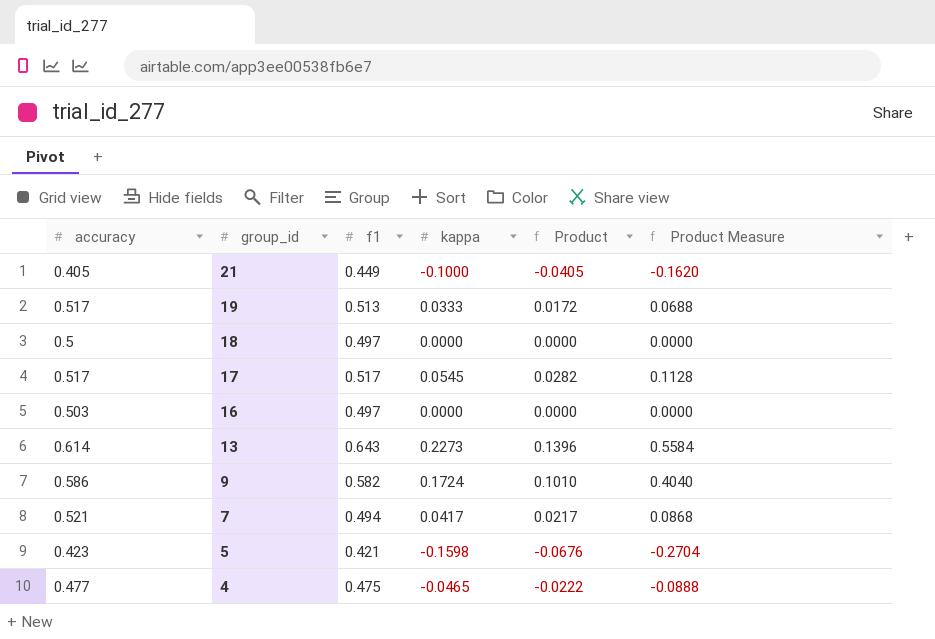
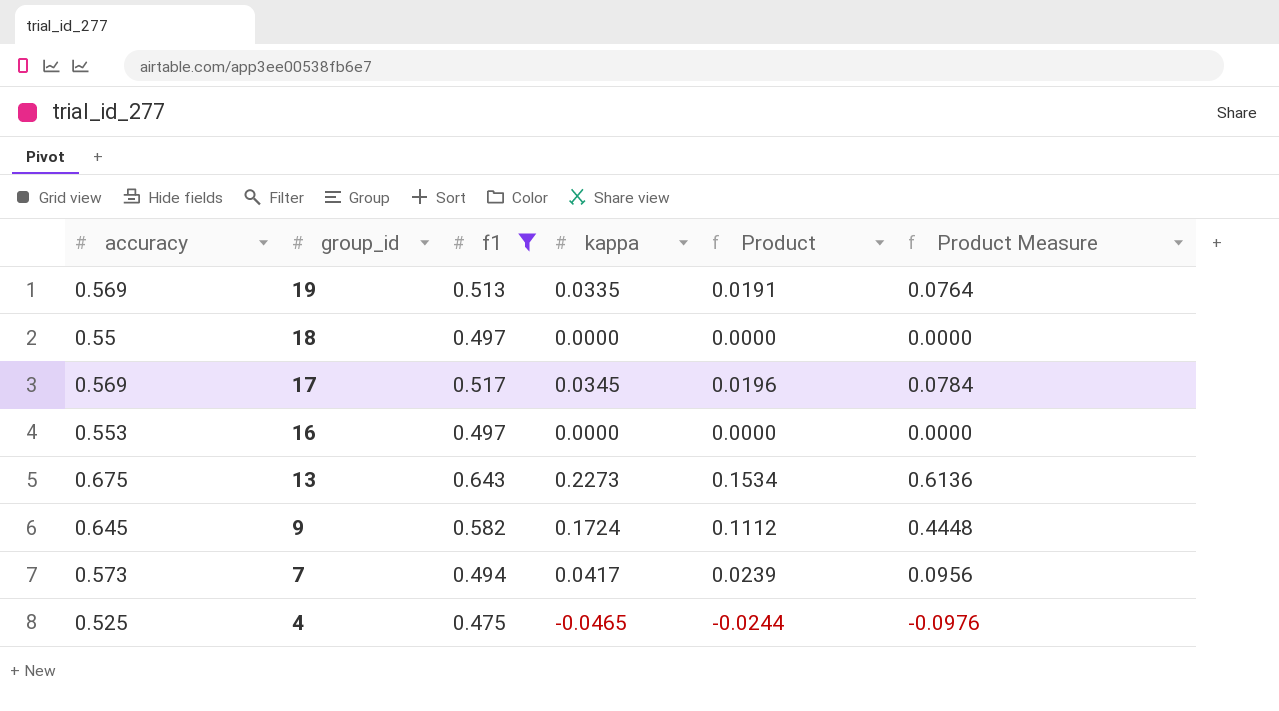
filter: none -> f1 >= 0.475
19 | accuracy: 0.517 -> 0.569
19 | kappa: 0.0333 -> 0.0335
19 | Product: 0.0172 -> 0.0191
19 | Product Measure: 0.0688 -> 0.0764
18 | accuracy: 0.5 -> 0.55
17 | accuracy: 0.517 -> 0.569
17 | kappa: 0.0545 -> 0.0345
17 | Product: 0.0282 -> 0.0196
17 | Product Measure: 0.1128 -> 0.0784
16 | accuracy: 0.503 -> 0.553
13 | accuracy: 0.614 -> 0.675
13 | Product: 0.1396 -> 0.1534
13 | Product Measure: 0.5584 -> 0.6136
9 | accuracy: 0.586 -> 0.645
9 | Product: 0.1010 -> 0.1112
9 | Product Measure: 0.4040 -> 0.4448
7 | accuracy: 0.521 -> 0.573
7 | Product: 0.0217 -> 0.0239
7 | Product Measure: 0.0868 -> 0.0956
4 | accuracy: 0.477 -> 0.525
4 | Product: -0.0222 -> -0.0244
4 | Product Measure: -0.0888 -> -0.0976

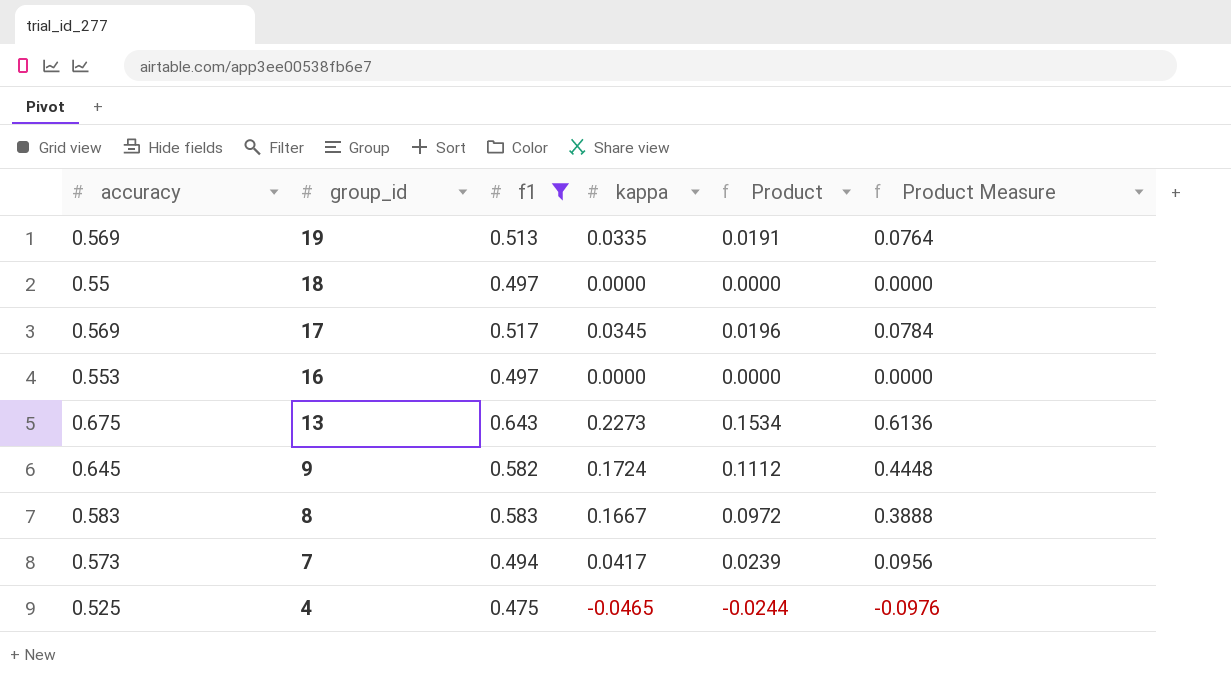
row 8: none -> 0.583 | 0.583 | 0.1667 | 0.0972 | 0.3888

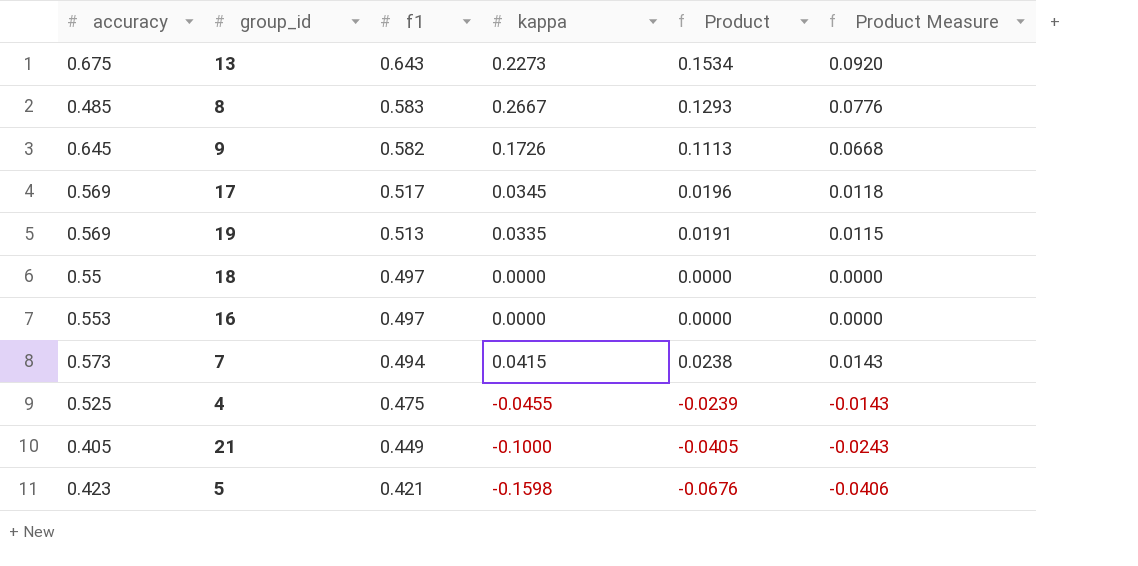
filter: f1 >= 0.475 -> none
row order: group_id descending -> f1 descending
column Product Measure | formula: [Product] * 4 -> [Product] * 0.6
8 | accuracy: 0.583 -> 0.485
8 | kappa: 0.1667 -> 0.2667
8 | Product: 0.0972 -> 0.1293
9 | kappa: 0.1724 -> 0.1726
9 | Product: 0.1112 -> 0.1113
7 | kappa: 0.0417 -> 0.0415
7 | Product: 0.0239 -> 0.0238
4 | kappa: -0.0465 -> -0.0455
4 | Product: -0.0244 -> -0.0239

